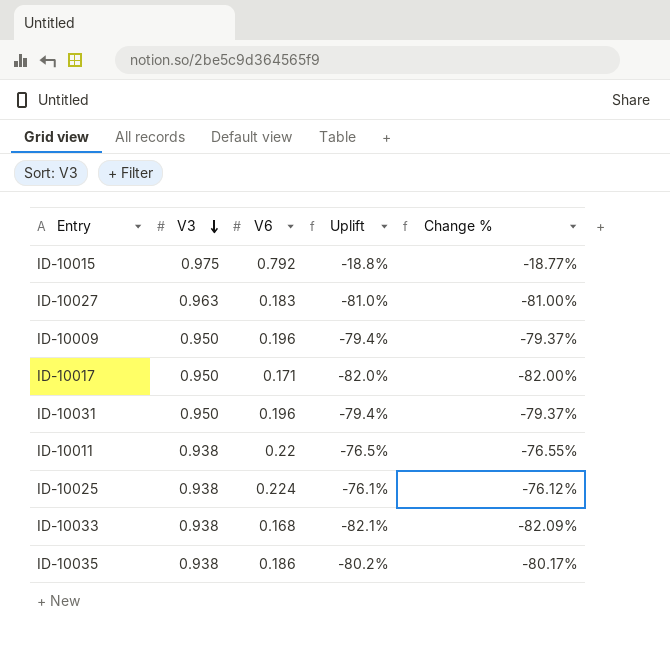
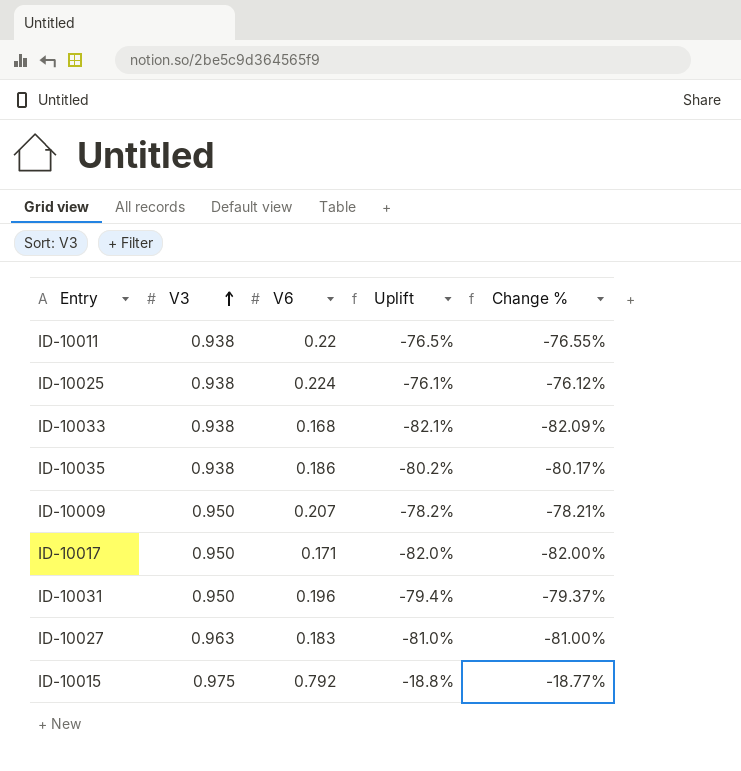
row order: V3 descending -> V3 ascending
ID-10009 | V6: 0.196 -> 0.207
ID-10009 | Uplift: -79.4% -> -78.2%
ID-10009 | Change %: -79.37% -> -78.21%

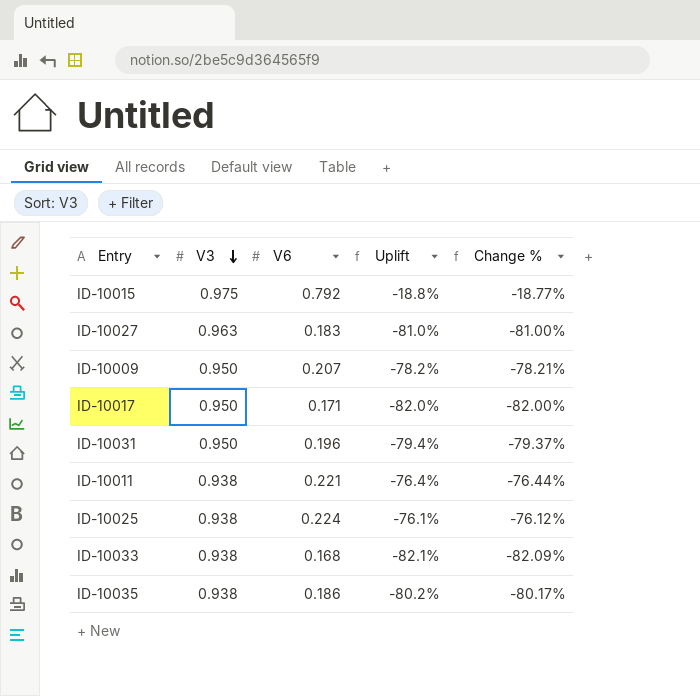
row order: V3 ascending -> V3 descending
ID-10011 | V6: 0.22 -> 0.221
ID-10011 | Uplift: -76.5% -> -76.4%
ID-10011 | Change %: -76.55% -> -76.44%

